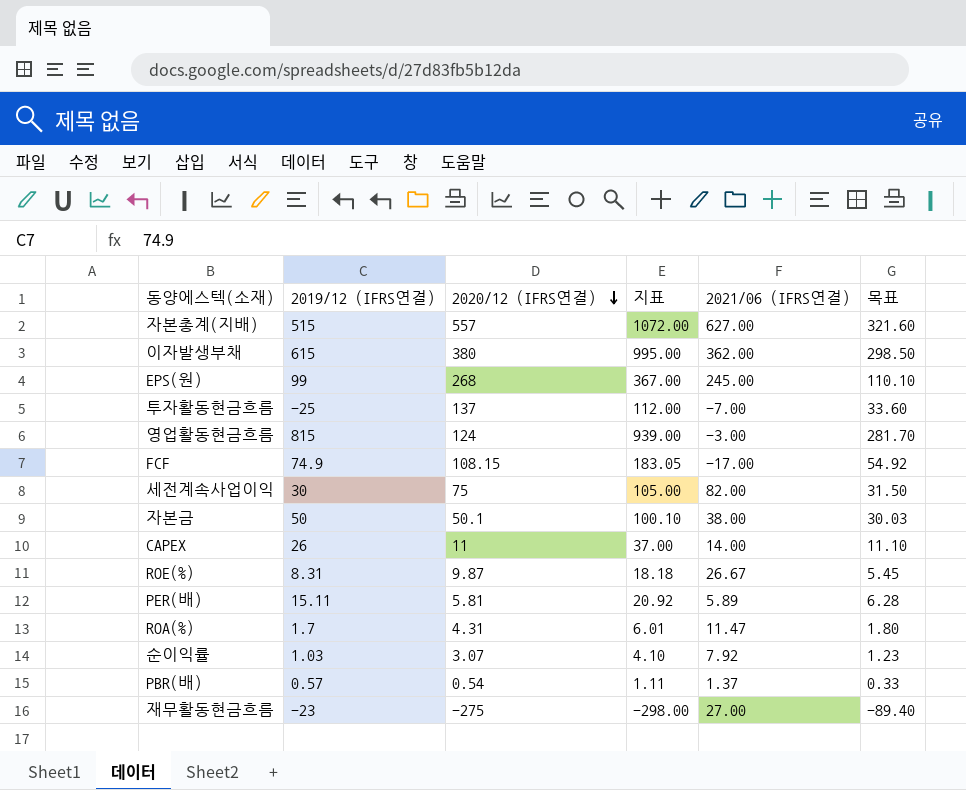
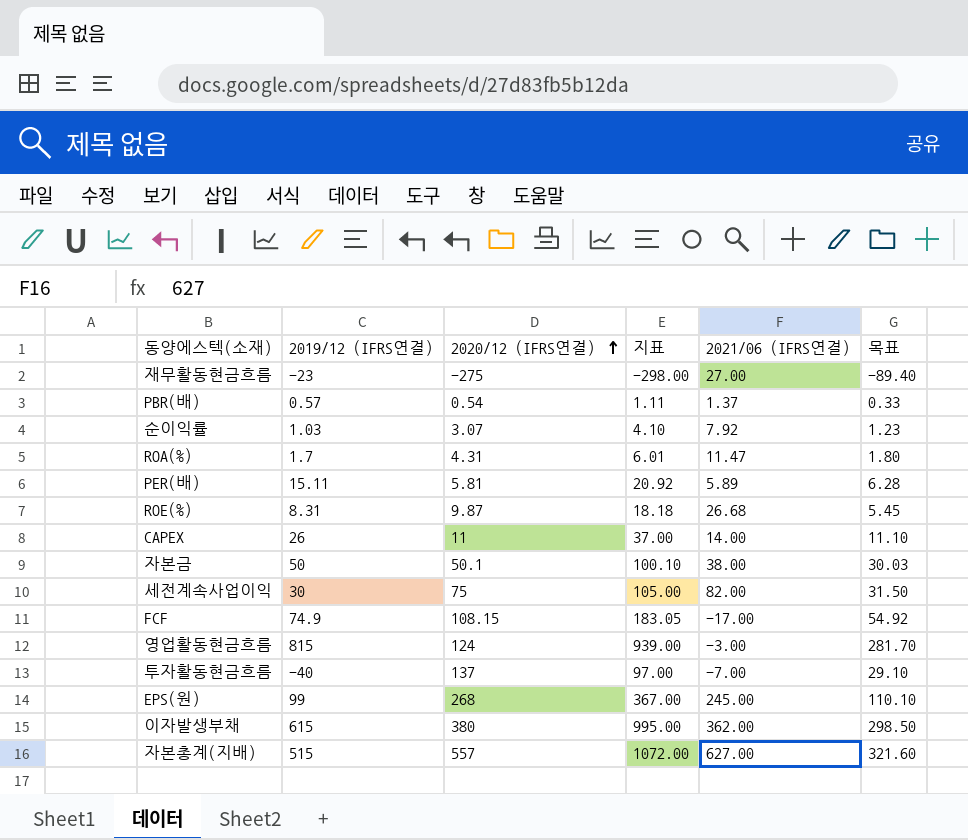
row order: 2020/12 (IFRS연결) descending -> 2020/12 (IFRS연결) ascending
ROE(%) | 2021/06 (IFRS연결): 26.67 -> 26.68
투자활동현금흐름 | 2019/12 (IFRS연결): -25 -> -40
투자활동현금흐름 | 지표: 112.00 -> 97.00
투자활동현금흐름 | 목표: 33.60 -> 29.10

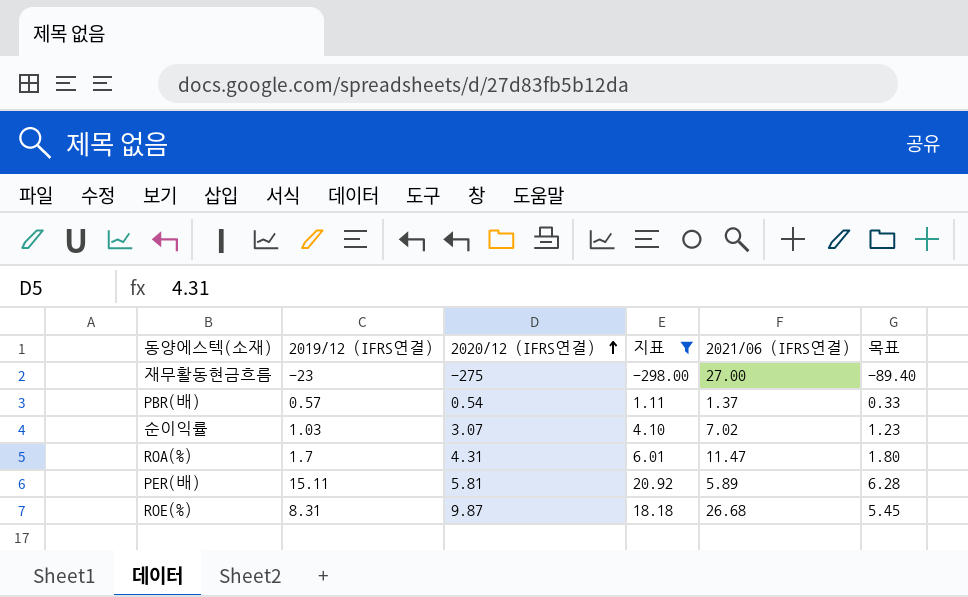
filter: none -> 지표 <= 20.92
순이익률 | 2021/06 (IFRS연결): 7.92 -> 7.02

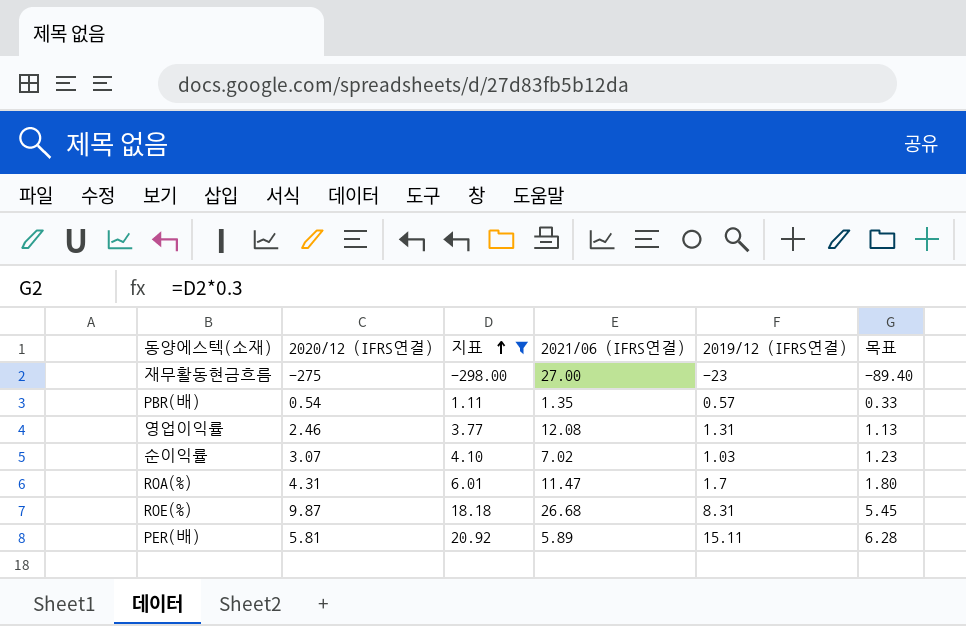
row order: 2020/12 (IFRS연결) ascending -> 지표 ascending
column 2019/12 (IFRS연결) | position: 2 -> 5
PBR(배) | 2021/06 (IFRS연결): 1.37 -> 1.35
row 영업이익률: none -> 2.46 | 3.77 | 12.08 | 1.31 | 1.13

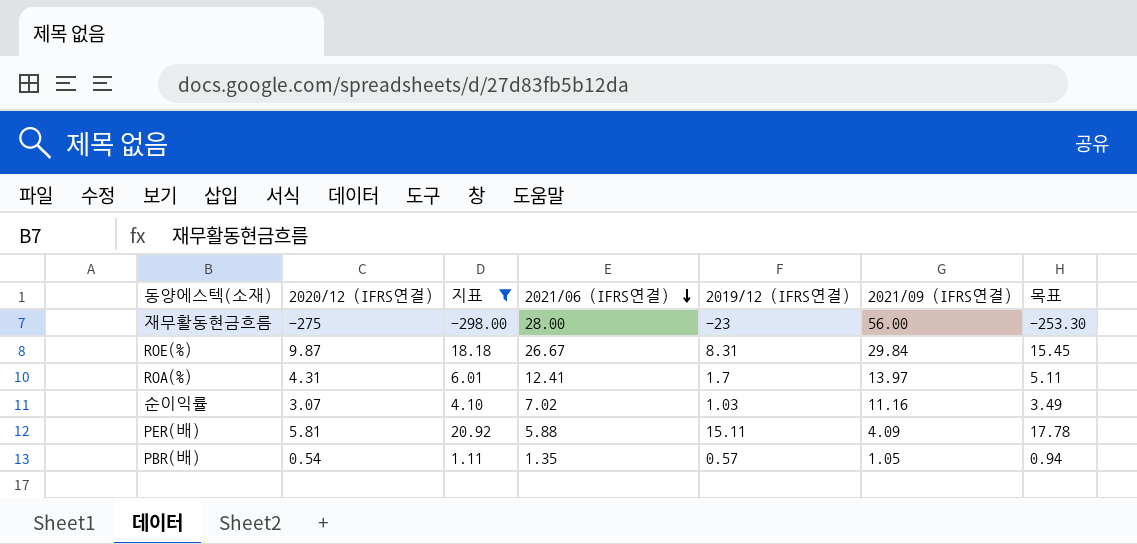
row order: 지표 ascending -> 2021/06 (IFRS연결) descending
column 2021/09 (IFRS연결) | position: none -> 6
column 목표 | formula: [지표] * 0.3 -> [지표] * 0.85
row 영업이익률: 2.46 | 3.77 | 12.08 | 1.31 | 1.13 -> none
재무활동현금흐름 | 2021/06 (IFRS연결): 27.00 -> 28.00
ROE(%) | 2021/06 (IFRS연결): 26.68 -> 26.67
ROA(%) | 2021/06 (IFRS연결): 11.47 -> 12.41
PER(배) | 2021/06 (IFRS연결): 5.89 -> 5.88

